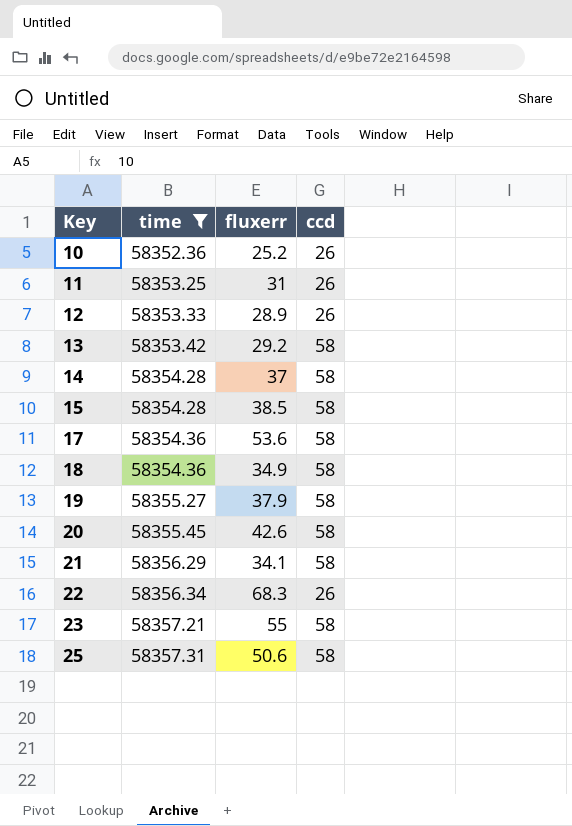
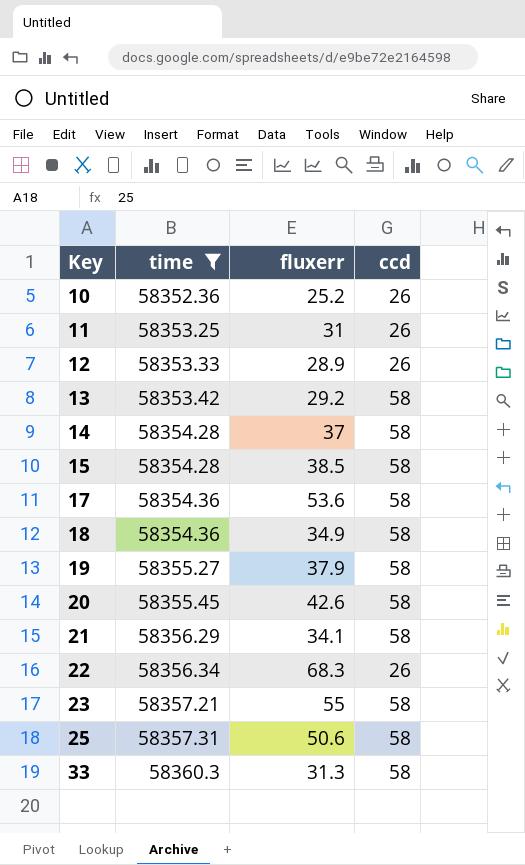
row 33: none -> 58360.3 | 31.3 | 58

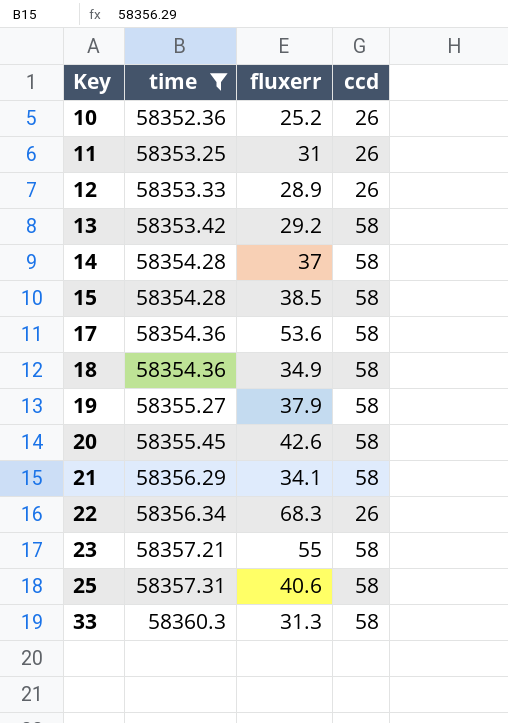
25 | fluxerr: 50.6 -> 40.6

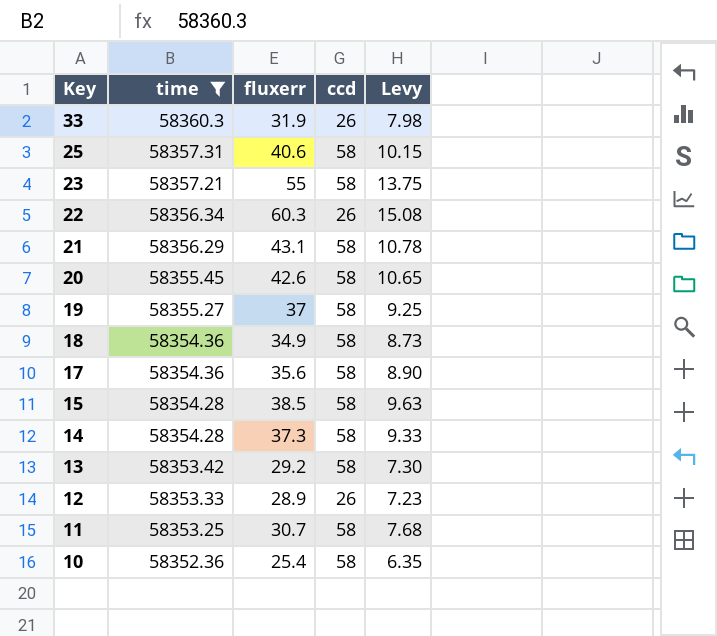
row order: Key ascending -> Key descending
column Levy | formula: none -> [fluxerr] * 0.25
33 | fluxerr: 31.3 -> 31.9
33 | ccd: 58 -> 26
22 | fluxerr: 68.3 -> 60.3
21 | fluxerr: 34.1 -> 43.1
19 | fluxerr: 37.9 -> 37
17 | fluxerr: 53.6 -> 35.6
14 | fluxerr: 37 -> 37.3
11 | fluxerr: 31 -> 30.7
11 | ccd: 26 -> 58
10 | fluxerr: 25.2 -> 25.4
10 | ccd: 26 -> 58

